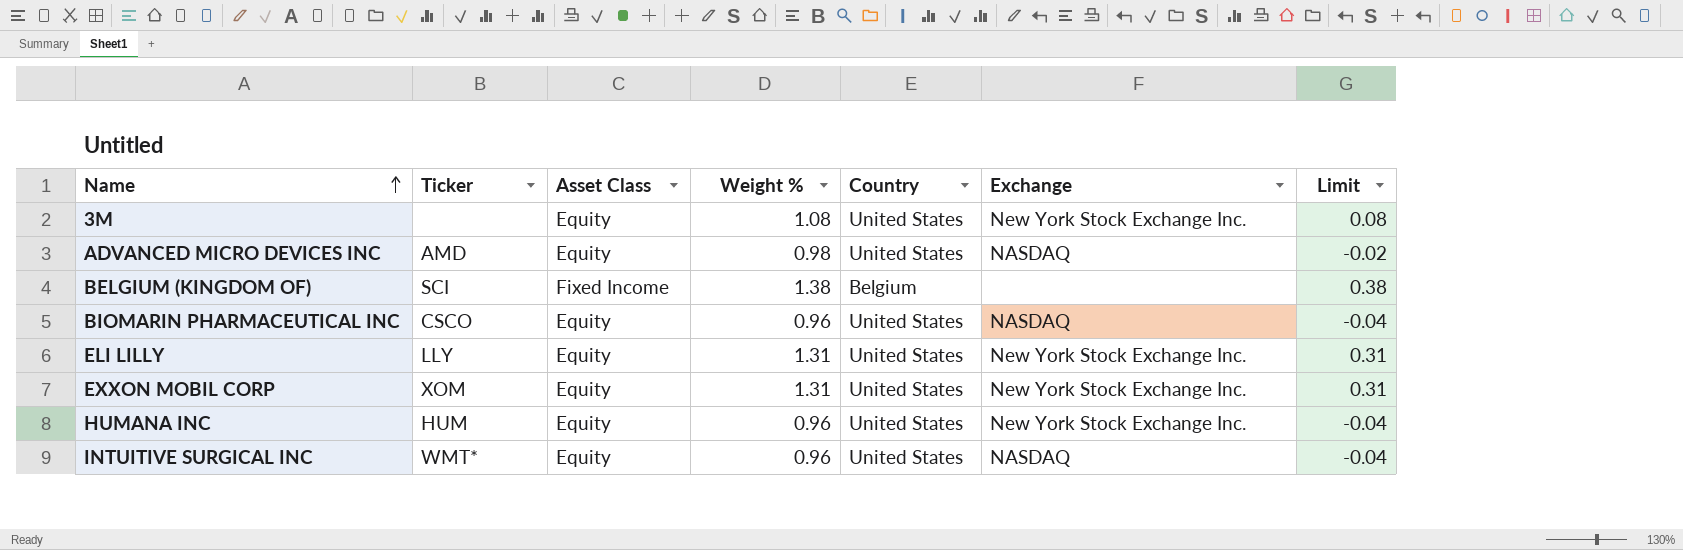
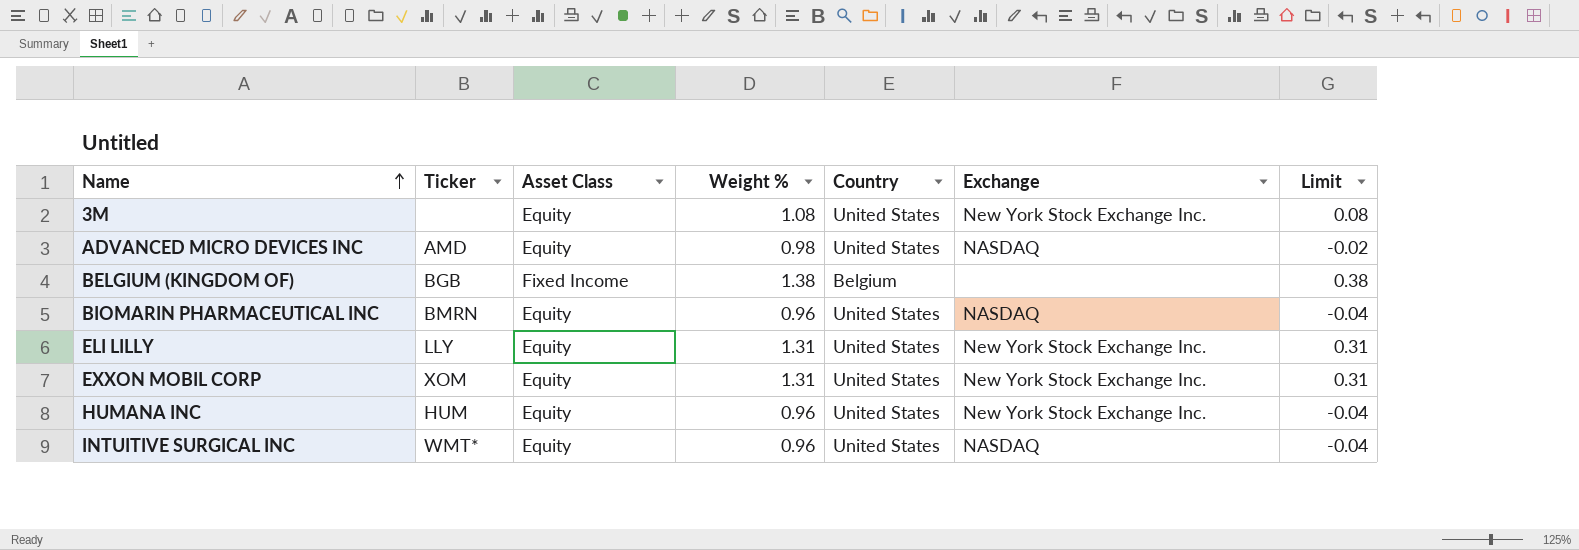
BELGIUM (KINGDOM OF) | Ticker: SCI -> BGB
BIOMARIN PHARMACEUTICAL INC | Ticker: CSCO -> BMRN

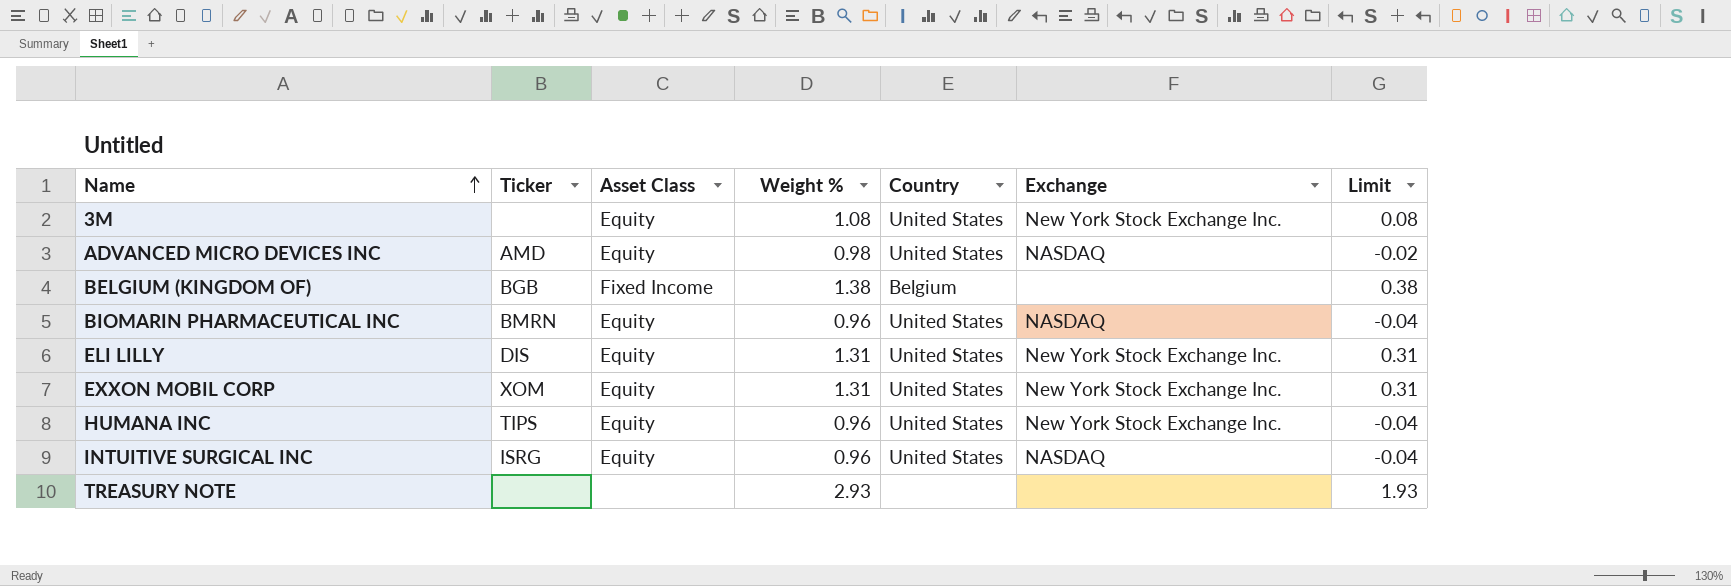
ELI LILLY | Ticker: LLY -> DIS
HUMANA INC | Ticker: HUM -> TIPS
INTUITIVE SURGICAL INC | Ticker: WMT* -> ISRG
row TREASURY NOTE: none -> none | none | 2.93 | none | none | 1.93

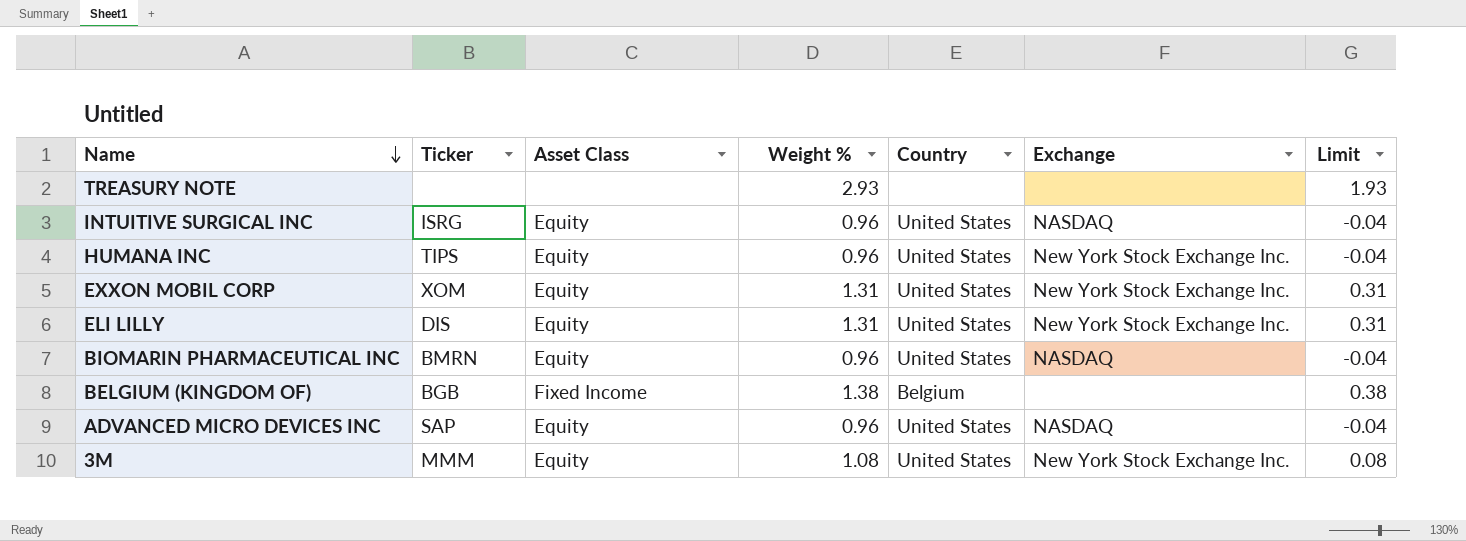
row order: Name ascending -> Name descending
ADVANCED MICRO DEVICES INC | Ticker: AMD -> SAP
ADVANCED MICRO DEVICES INC | Weight %: 0.98 -> 0.96
ADVANCED MICRO DEVICES INC | Limit: -0.02 -> -0.04
3M | Ticker: none -> MMM

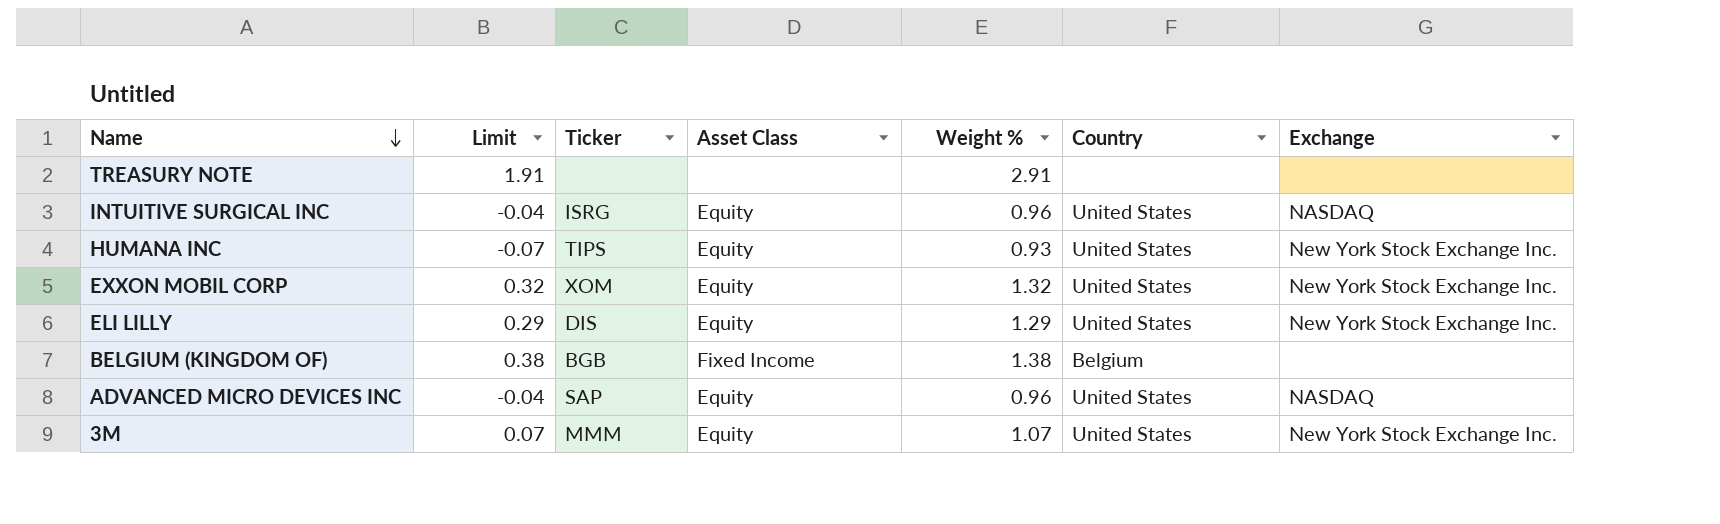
column Limit | position: 7 -> 2
row BIOMARIN PHARMACEUTICAL INC: BMRN | Equity | 0.96 | United States | NASDAQ | -0.04 -> none
TREASURY NOTE | Limit: 1.93 -> 1.91
TREASURY NOTE | Weight %: 2.93 -> 2.91
HUMANA INC | Limit: -0.04 -> -0.07
HUMANA INC | Weight %: 0.96 -> 0.93
EXXON MOBIL CORP | Limit: 0.31 -> 0.32
EXXON MOBIL CORP | Weight %: 1.31 -> 1.32
ELI LILLY | Limit: 0.31 -> 0.29
ELI LILLY | Weight %: 1.31 -> 1.29
3M | Limit: 0.08 -> 0.07
3M | Weight %: 1.08 -> 1.07

